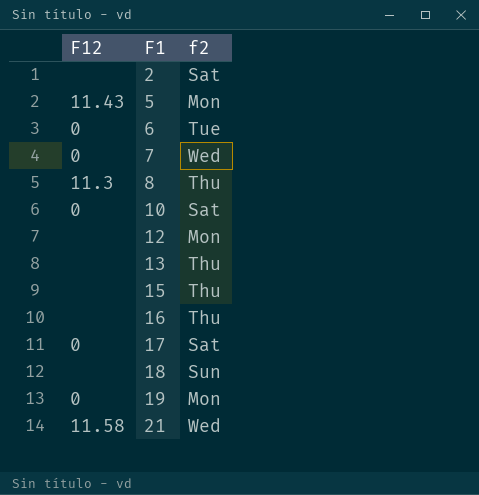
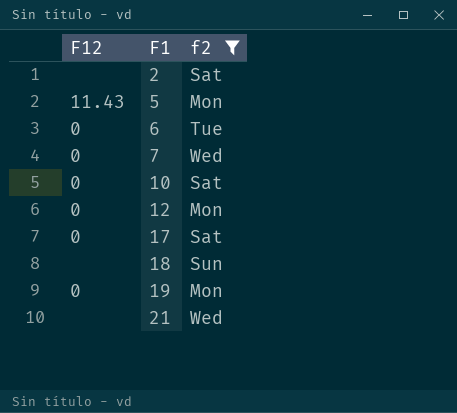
filter: none -> f2 != Thu
12 | F12: none -> 0
21 | F12: 11.58 -> none

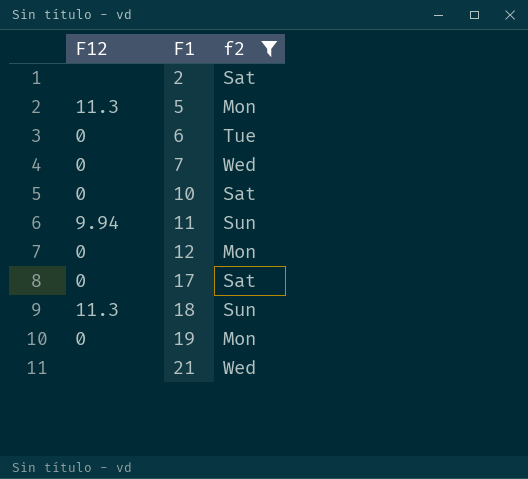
5 | F12: 11.43 -> 11.3
row 11: none -> 9.94 | Sun
18 | F12: none -> 11.3

